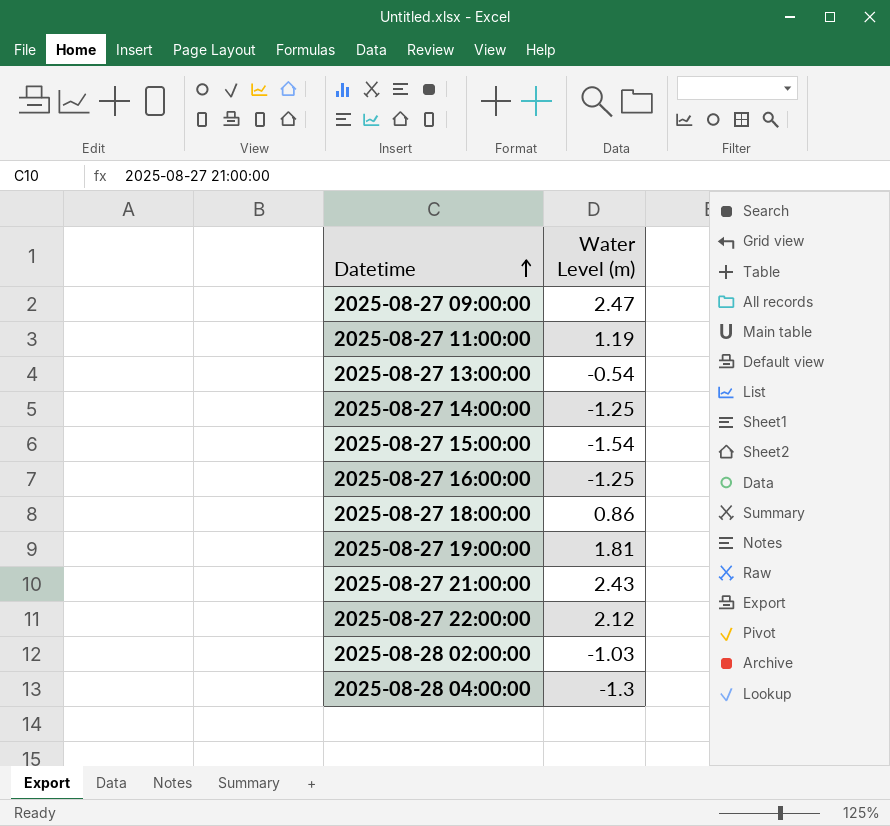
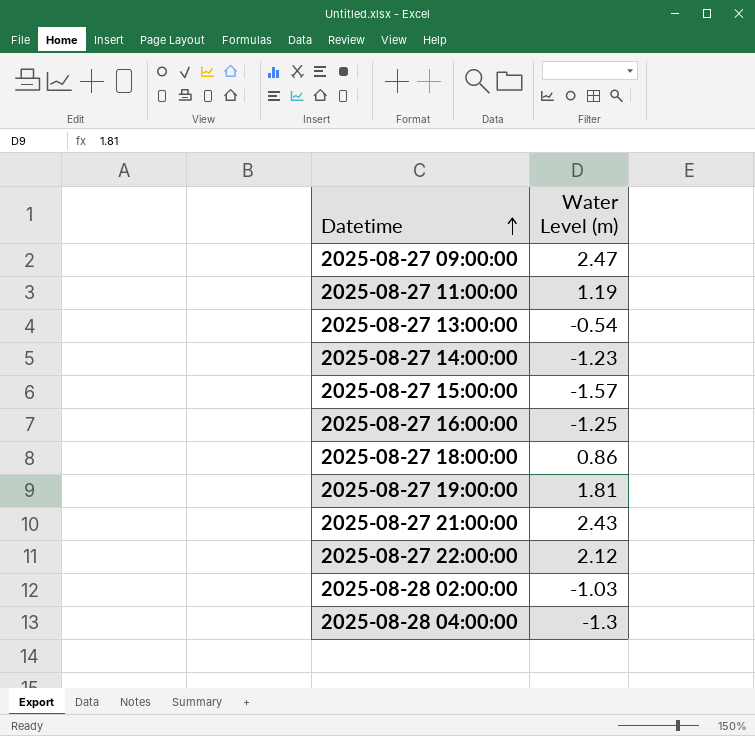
2025-08-27 14:00:00 | Water Level (m): -1.25 -> -1.23
2025-08-27 15:00:00 | Water Level (m): -1.54 -> -1.57

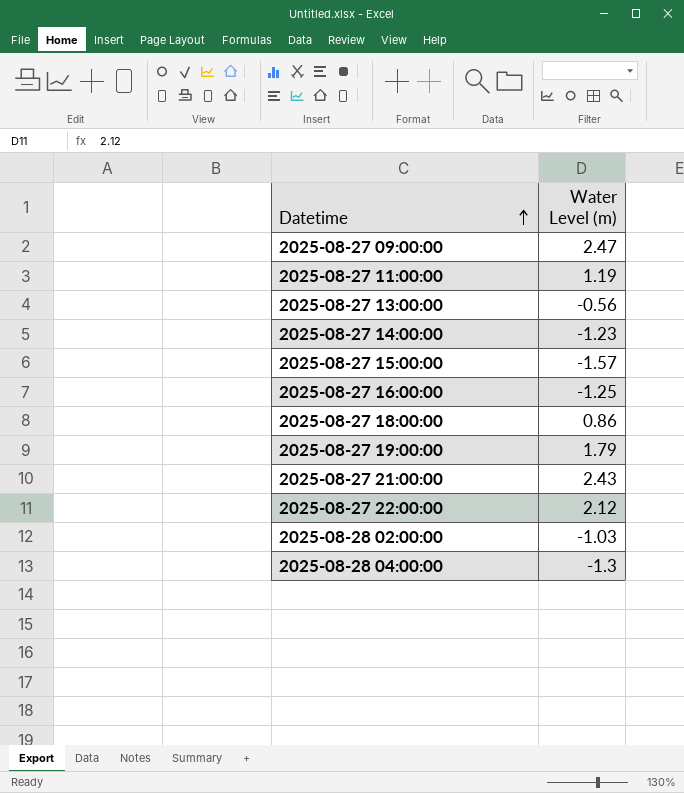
2025-08-27 13:00:00 | Water Level (m): -0.54 -> -0.56
2025-08-27 19:00:00 | Water Level (m): 1.81 -> 1.79

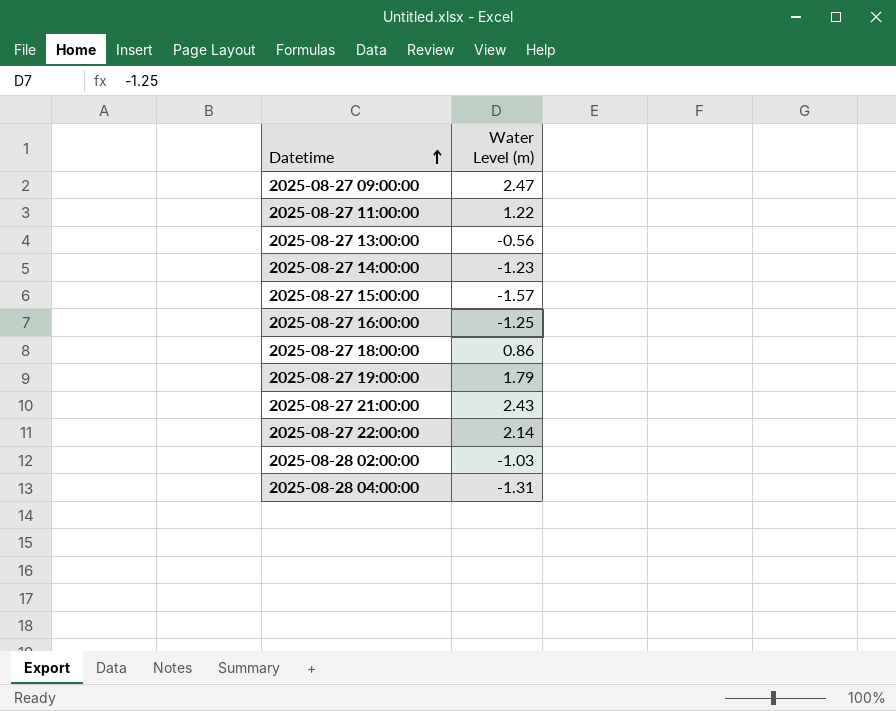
2025-08-27 11:00:00 | Water Level (m): 1.19 -> 1.22
2025-08-27 22:00:00 | Water Level (m): 2.12 -> 2.14
2025-08-28 04:00:00 | Water Level (m): -1.3 -> -1.31

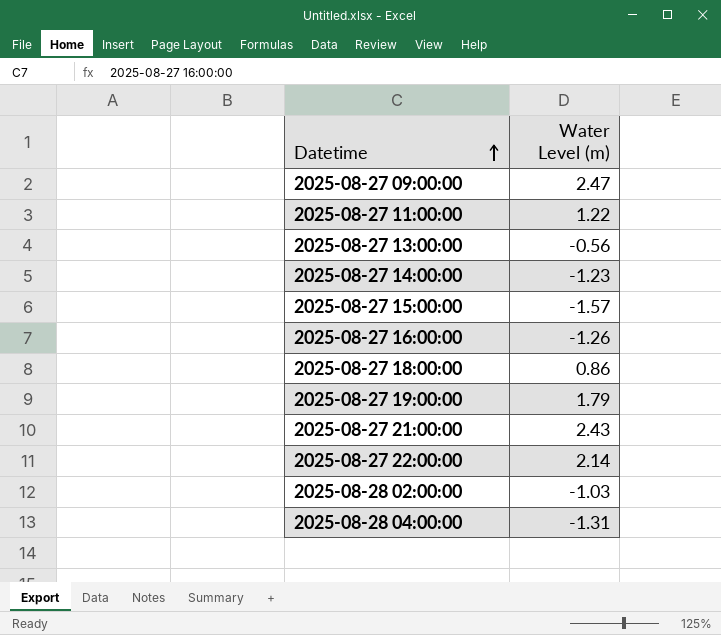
2025-08-27 16:00:00 | Water Level (m): -1.25 -> -1.26

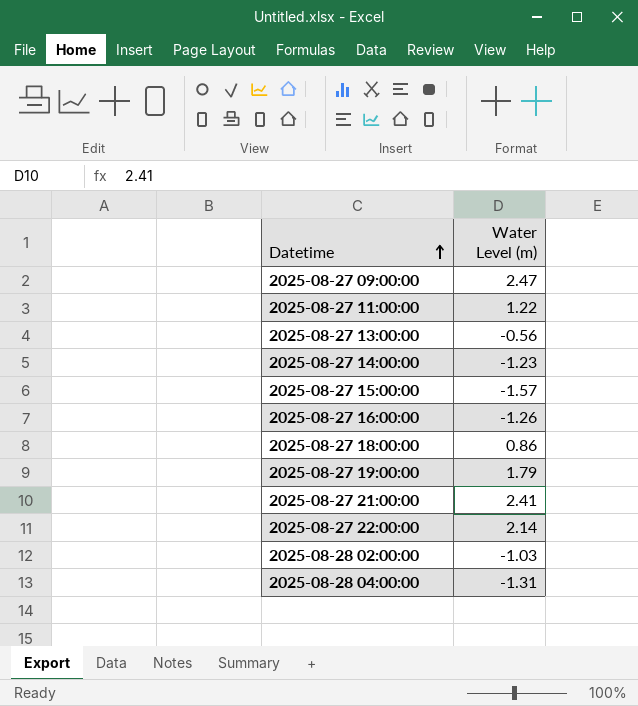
2025-08-27 21:00:00 | Water Level (m): 2.43 -> 2.41

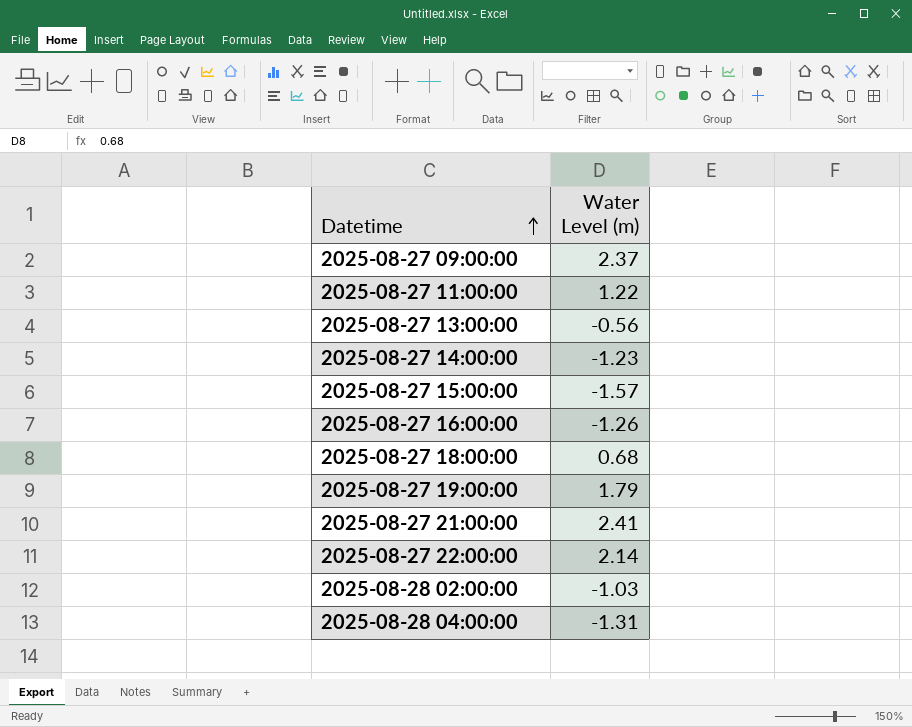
2025-08-27 09:00:00 | Water Level (m): 2.47 -> 2.37
2025-08-27 18:00:00 | Water Level (m): 0.86 -> 0.68

